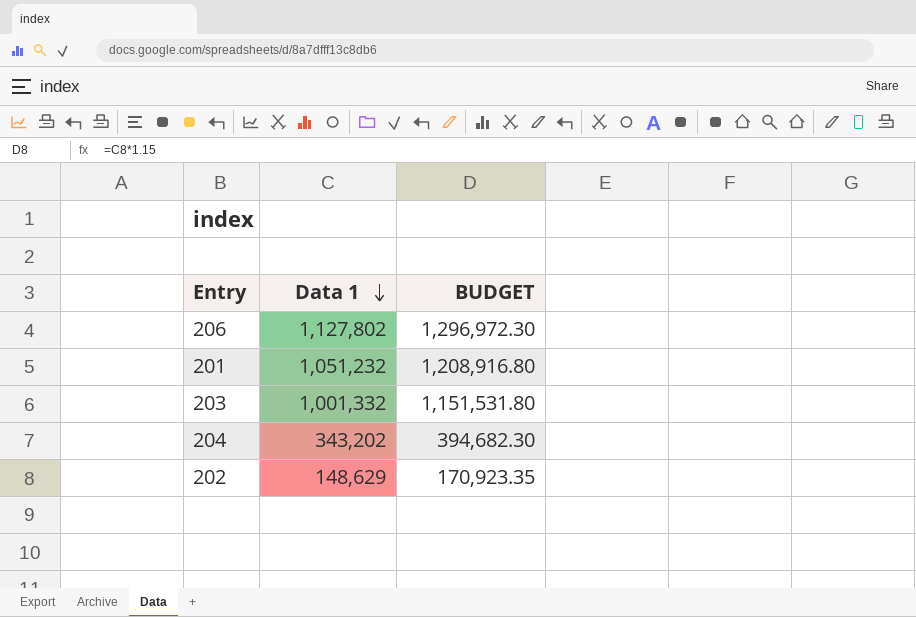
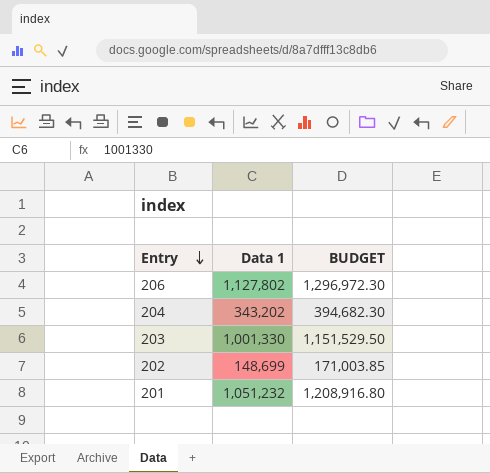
row order: Data 1 descending -> Entry descending
203 | Data 1: 1,001,332 -> 1,001,330
203 | BUDGET: 1,151,531.80 -> 1,151,529.50
202 | Data 1: 148,629 -> 148,699
202 | BUDGET: 170,923.35 -> 171,003.85

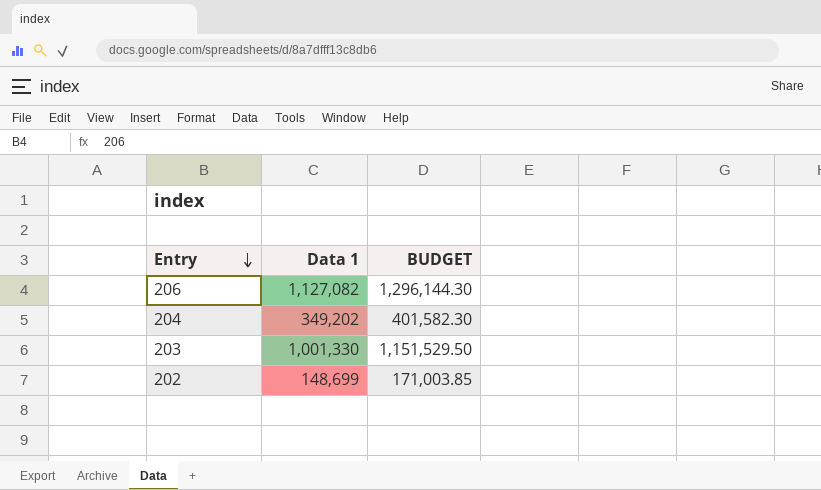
row 201: 1,051,232 | 1,208,916.80 -> none
206 | Data 1: 1,127,802 -> 1,127,082
206 | BUDGET: 1,296,972.30 -> 1,296,144.30
204 | Data 1: 343,202 -> 349,202
204 | BUDGET: 394,682.30 -> 401,582.30

